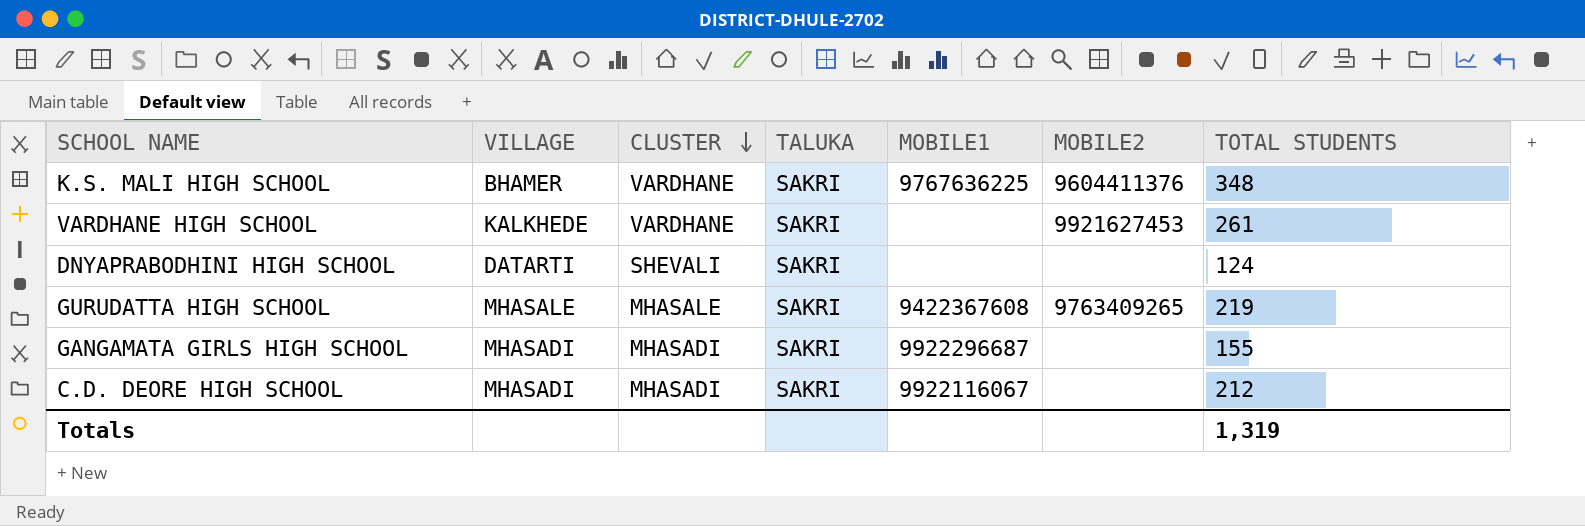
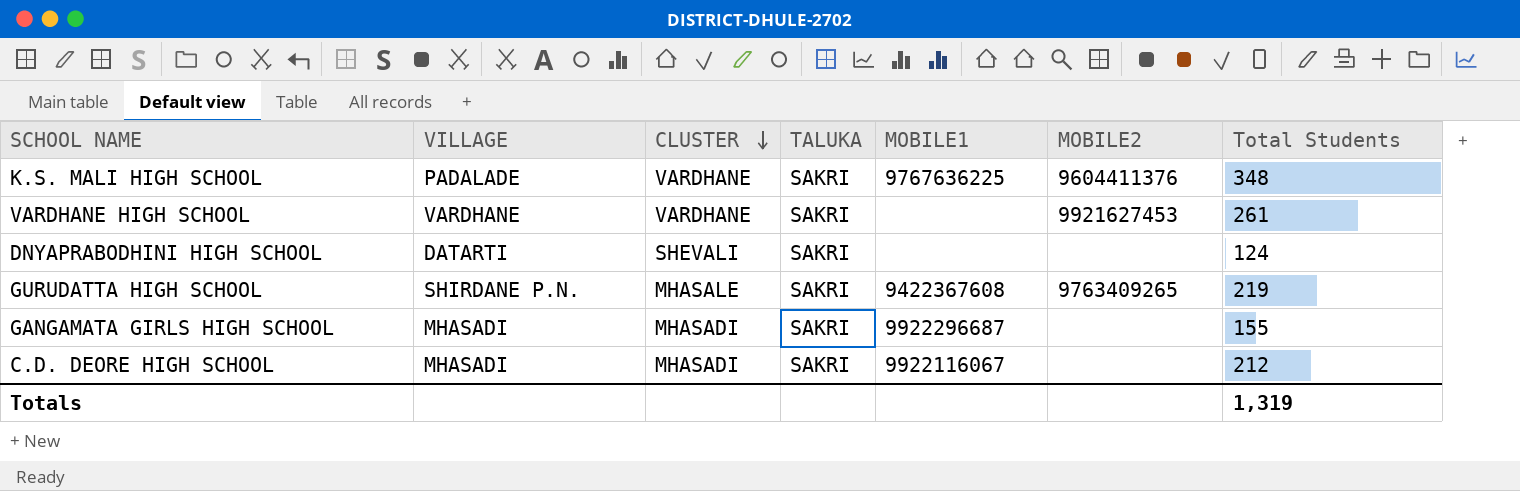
column name: TOTAL STUDENTS -> Total Students
K.S. MALI HIGH SCHOOL | VILLAGE: BHAMER -> PADALADE
VARDHANE HIGH SCHOOL | VILLAGE: KALKHEDE -> VARDHANE
GURUDATTA HIGH SCHOOL | VILLAGE: MHASALE -> SHIRDANE P.N.

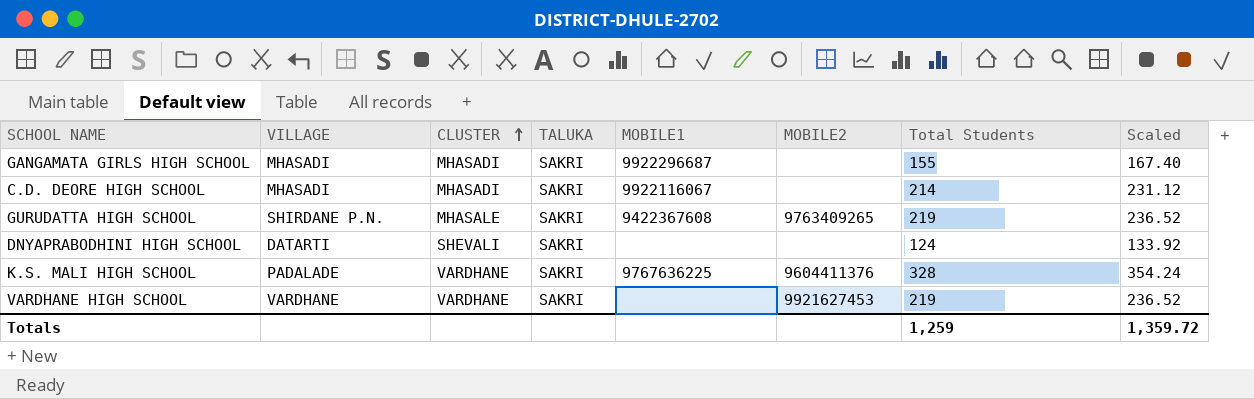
row order: CLUSTER descending -> CLUSTER ascending
column Scaled | formula: none -> [Total Students] * 1.08
C.D. DEORE HIGH SCHOOL | Total Students: 212 -> 214
K.S. MALI HIGH SCHOOL | Total Students: 348 -> 328
VARDHANE HIGH SCHOOL | Total Students: 261 -> 219
Totals | Total Students: 1,319 -> 1,259

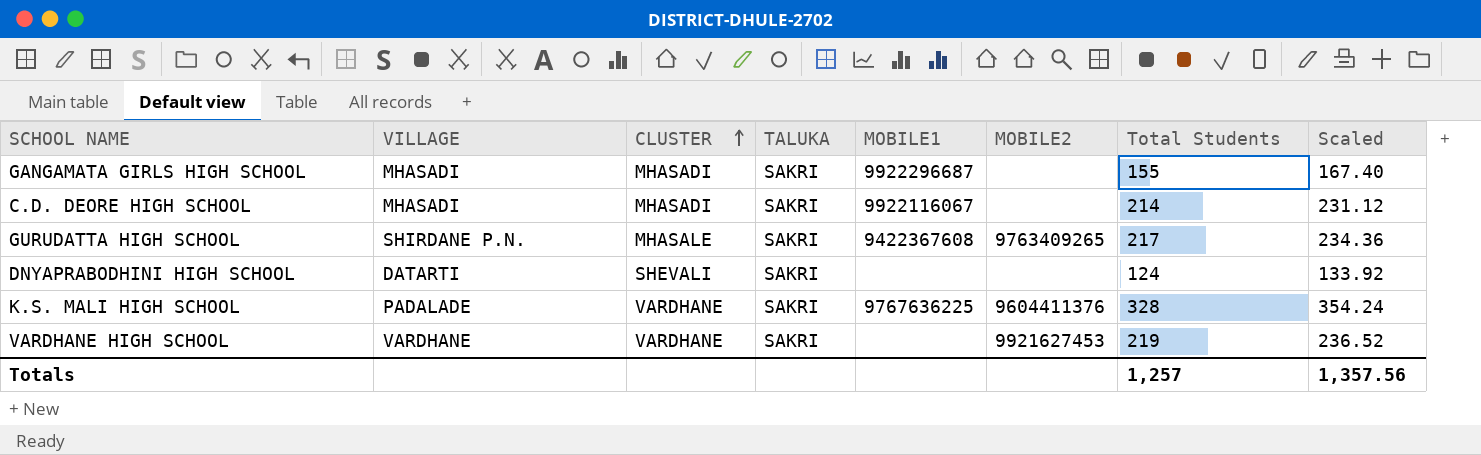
GURUDATTA HIGH SCHOOL | Total Students: 219 -> 217
GURUDATTA HIGH SCHOOL | Scaled: 236.52 -> 234.36
Totals | Total Students: 1,259 -> 1,257
Totals | Scaled: 1,359.72 -> 1,357.56

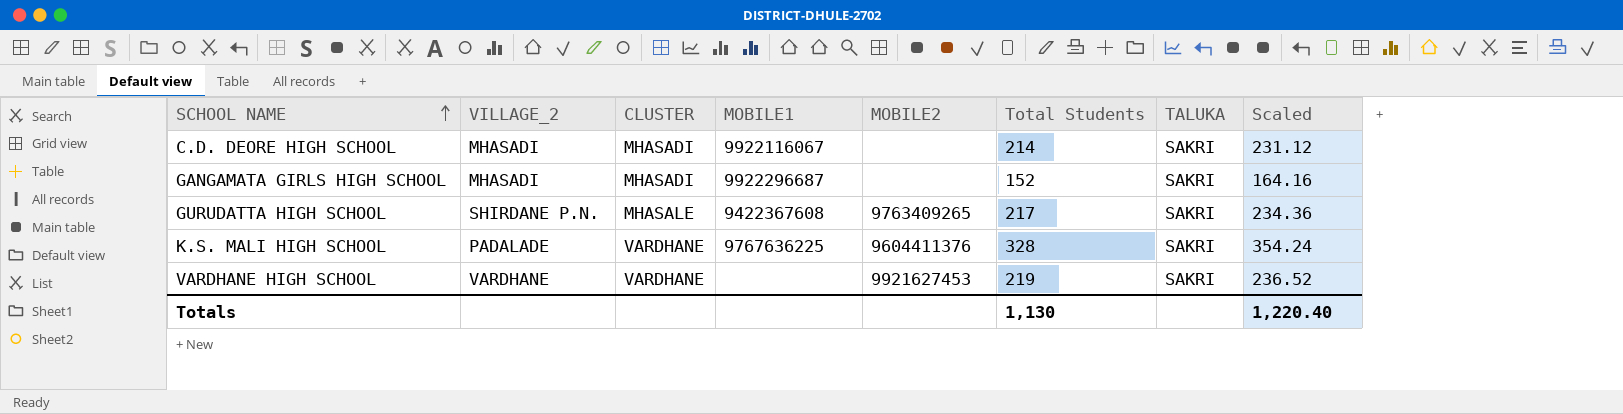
row order: CLUSTER ascending -> SCHOOL NAME ascending
column name: VILLAGE -> VILLAGE_2
column TALUKA | position: 4 -> 7
row DNYAPRABODHINI HIGH SCHOOL: DATARTI | SHEVALI | SAKRI | none | none | 124 | 133.92 -> none
GANGAMATA GIRLS HIGH SCHOOL | Total Students: 155 -> 152
GANGAMATA GIRLS HIGH SCHOOL | Scaled: 167.40 -> 164.16
Totals | Total Students: 1,257 -> 1,130
Totals | Scaled: 1,357.56 -> 1,220.40

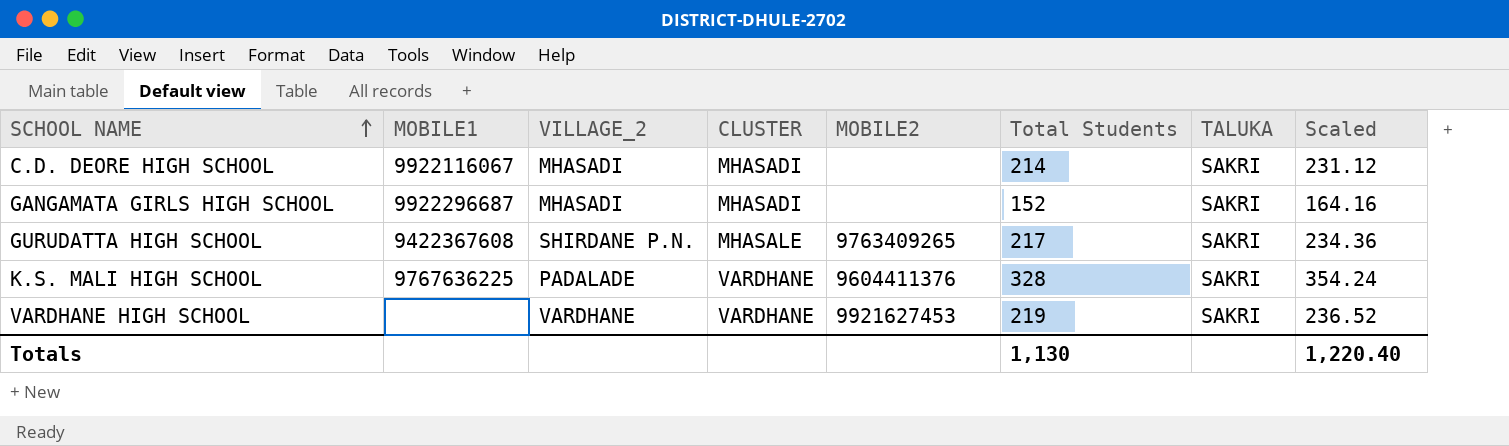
column MOBILE1 | position: 4 -> 2

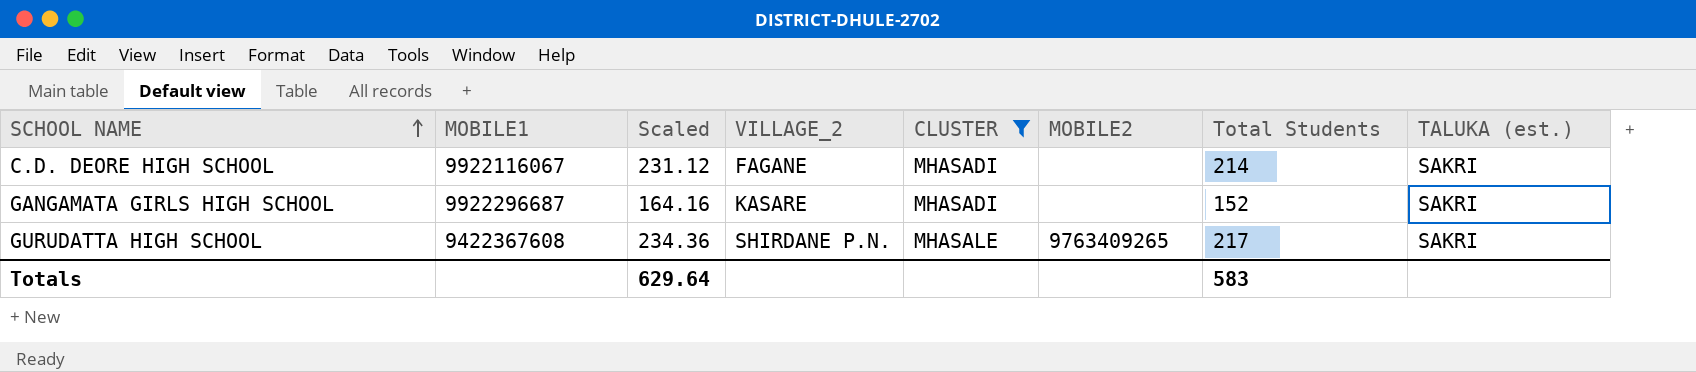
filter: none -> CLUSTER != VARDHANE
column Scaled | position: 8 -> 3
column name: TALUKA -> TALUKA (est.)
C.D. DEORE HIGH SCHOOL | VILLAGE_2: MHASADI -> FAGANE
GANGAMATA GIRLS HIGH SCHOOL | VILLAGE_2: MHASADI -> KASARE
Totals | Scaled: 1,220.40 -> 629.64
Totals | Total Students: 1,130 -> 583

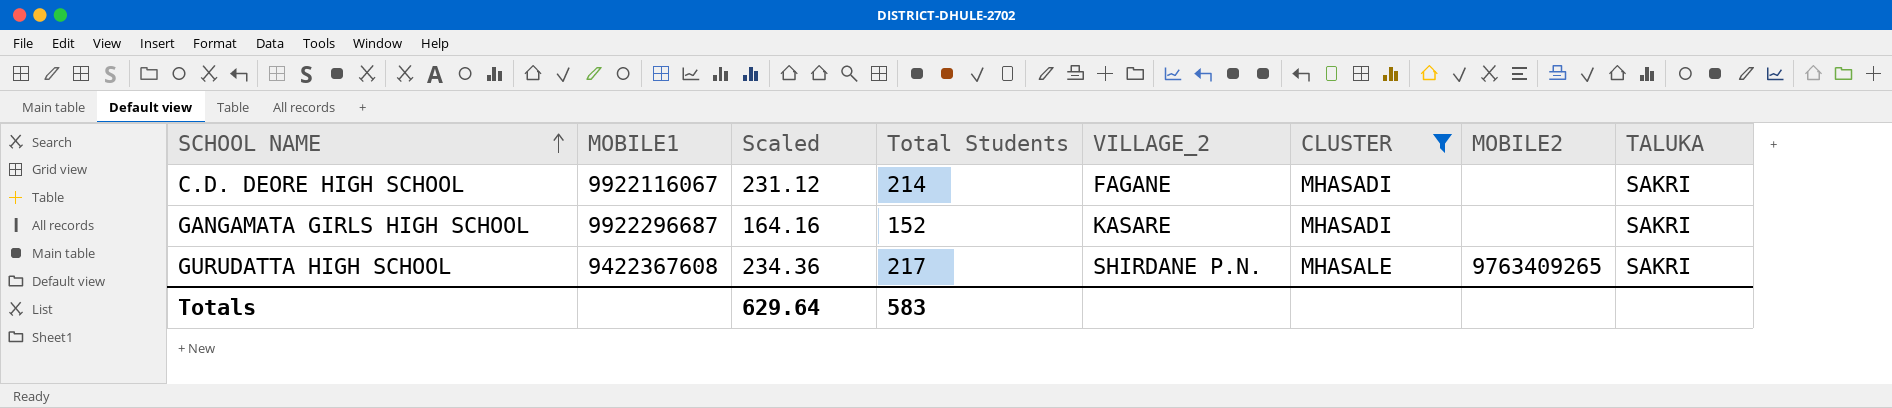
column Total Students | position: 7 -> 4
column name: TALUKA (est.) -> TALUKA

